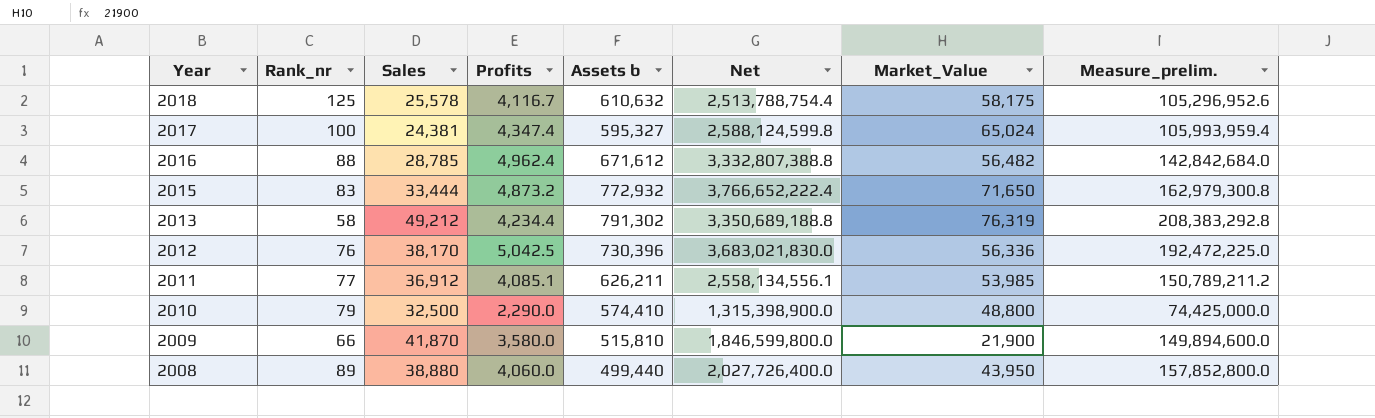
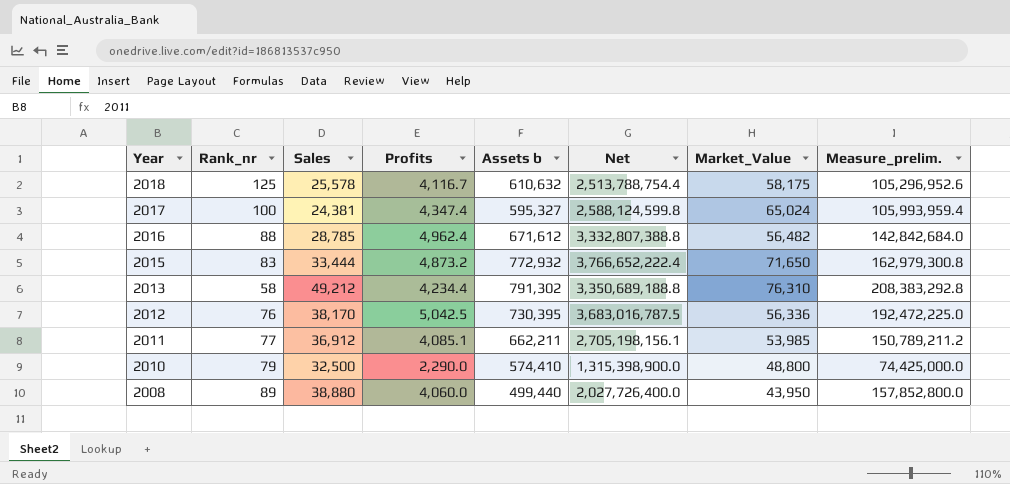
row 2009: 66 | 41,870 | 3,580.0 | 515,810 | 1,846,599,800.0 | 21,900 | 149,894,600.0 -> none
2013 | Market_Value: 76,319 -> 76,310
2012 | Assets b: 730,396 -> 730,395
2012 | Net: 3,683,021,830.0 -> 3,683,016,787.5
2011 | Assets b: 626,211 -> 662,211
2011 | Net: 2,558,134,556.1 -> 2,705,198,156.1

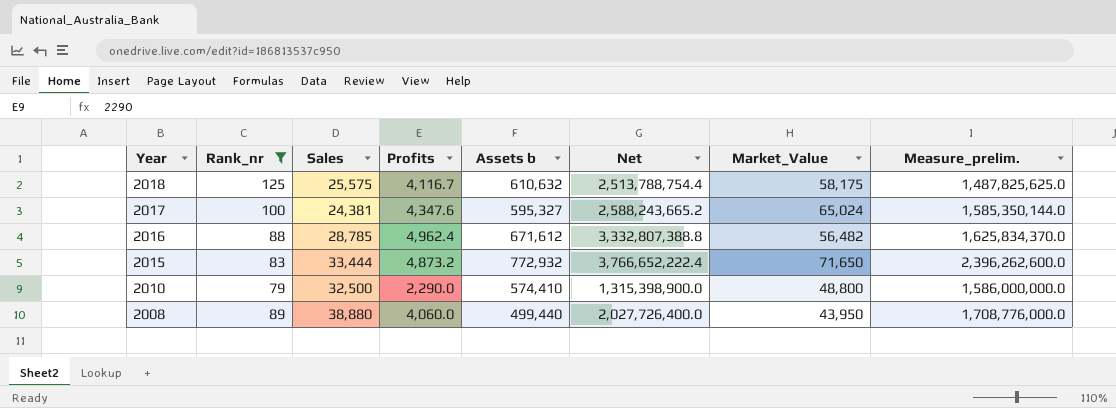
filter: none -> Rank_nr >= 79
column Measure_prelim. | formula: [Sales] * [Profits] -> [Sales] * [Market_Value]
2018 | Sales: 25,578 -> 25,575
2017 | Profits: 4,347.4 -> 4,347.6
2017 | Net: 2,588,124,599.8 -> 2,588,243,665.2

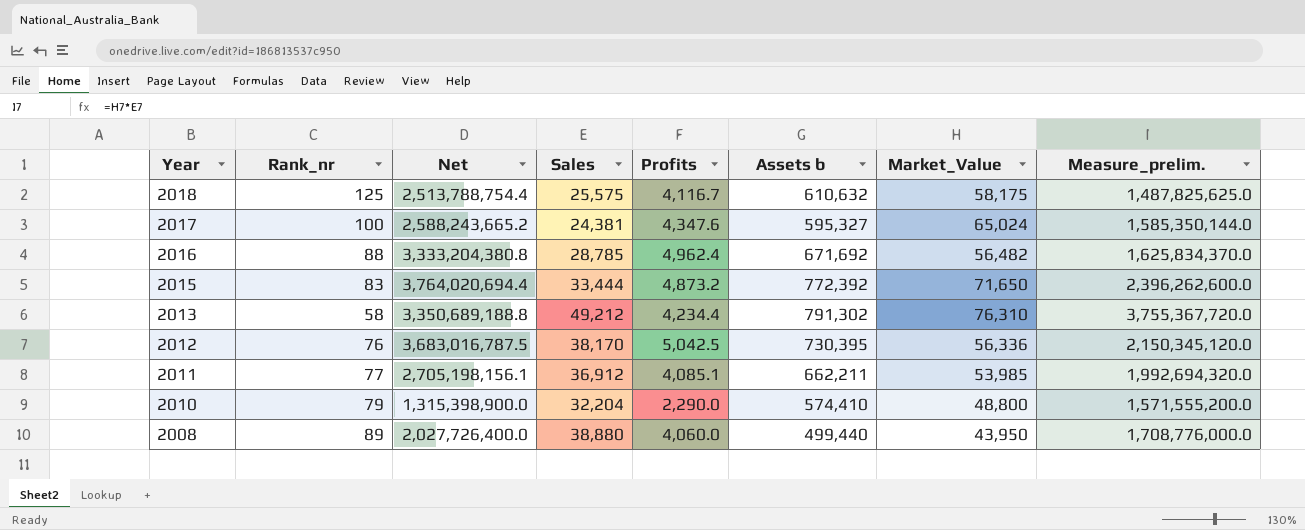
filter: Rank_nr >= 79 -> none
column Net | position: 6 -> 3
2016 | Net: 3,332,807,388.8 -> 3,333,204,380.8
2016 | Assets b: 671,612 -> 671,692
2015 | Net: 3,766,652,222.4 -> 3,764,020,694.4
2015 | Assets b: 772,932 -> 772,392
2010 | Sales: 32,500 -> 32,204
2010 | Measure_prelim.: 1,586,000,000.0 -> 1,571,555,200.0

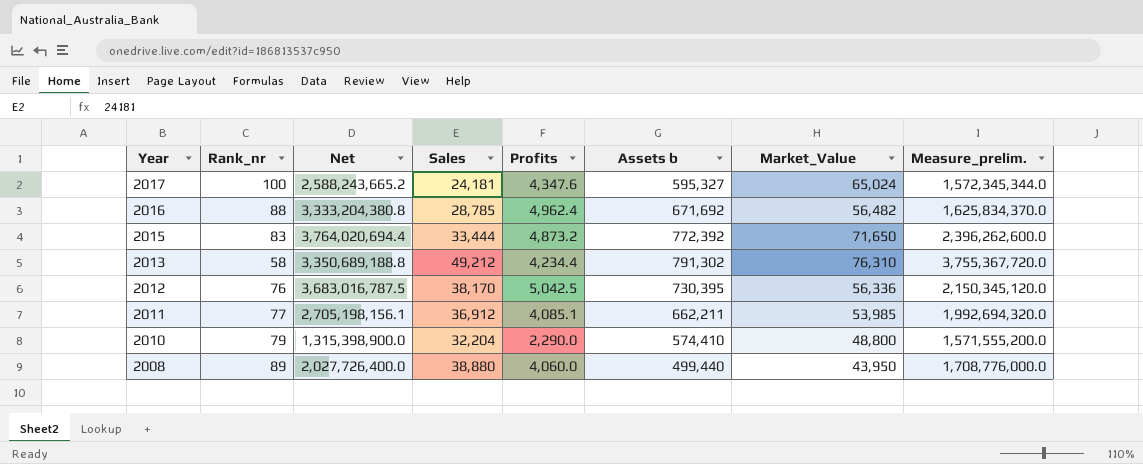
row 2018: 125 | 2,513,788,754.4 | 25,575 | 4,116.7 | 610,632 | 58,175 | 1,487,825,625.0 -> none
2017 | Sales: 24,381 -> 24,181
2017 | Measure_prelim.: 1,585,350,144.0 -> 1,572,345,344.0

